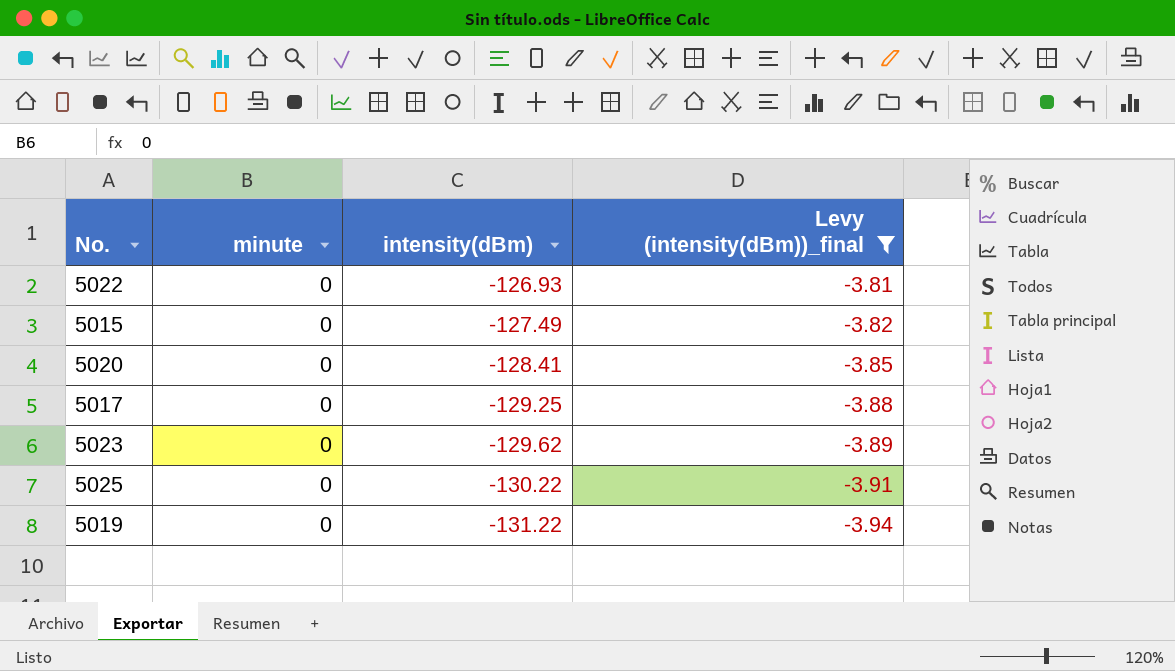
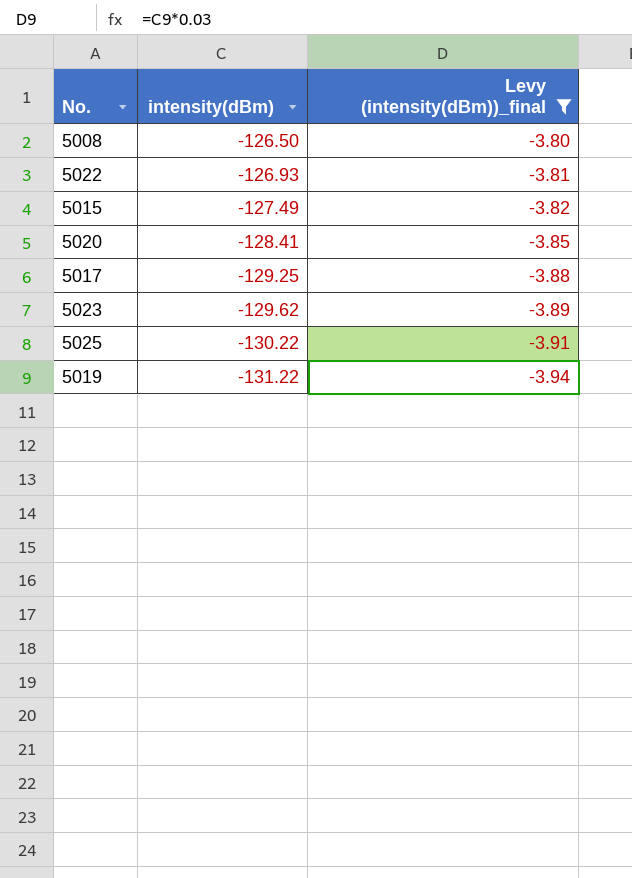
column minute | position: 2 -> none
row 5008: none -> -126.50 | -3.80

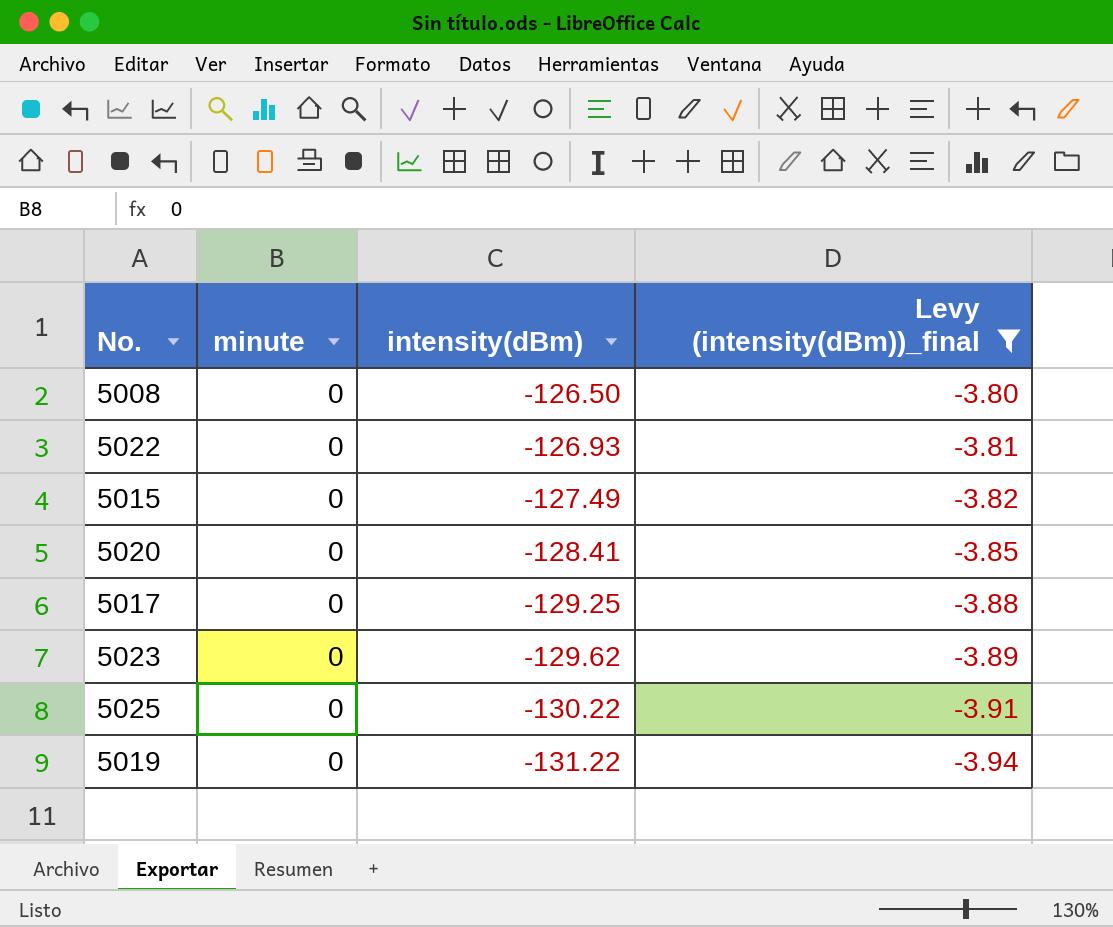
column minute | position: none -> 2

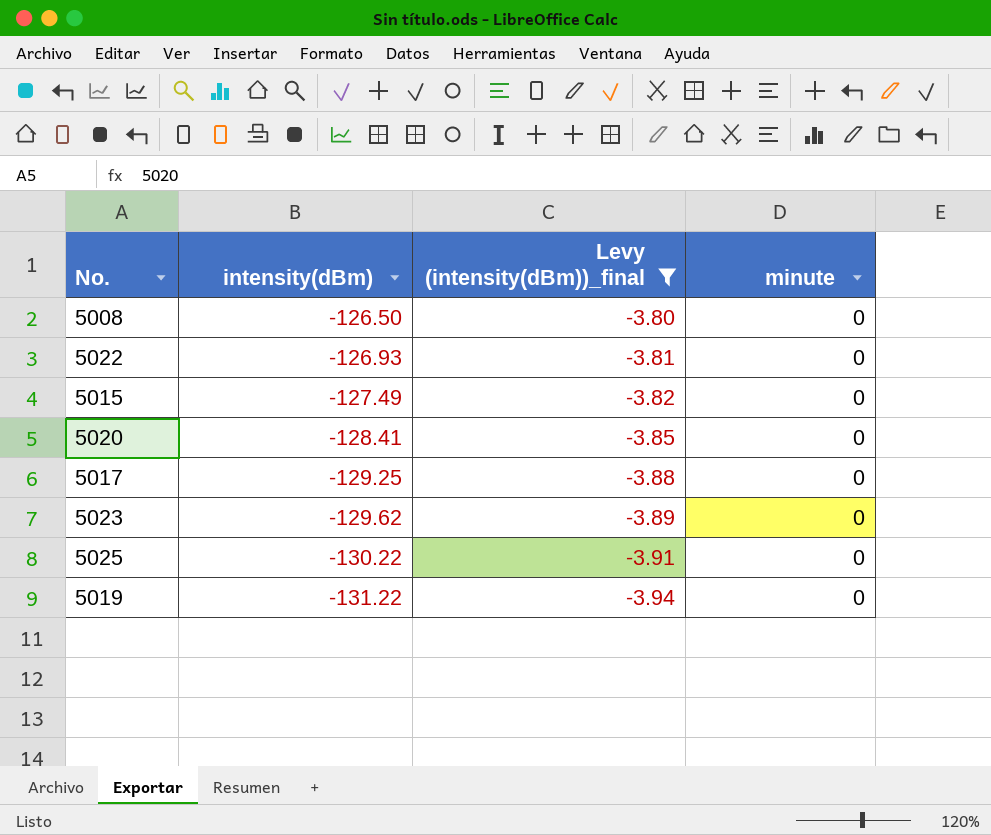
column minute | position: 2 -> 4

